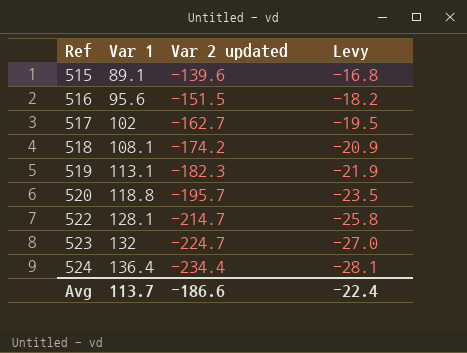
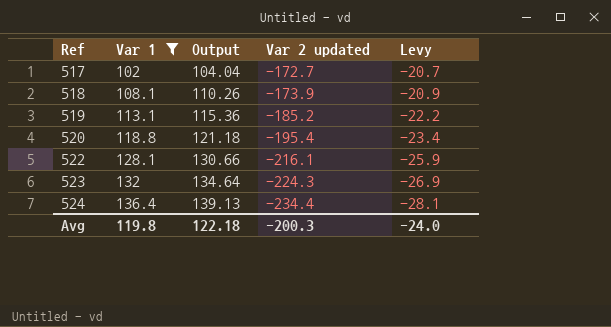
filter: none -> Var 1 >= 102
column Output | formula: none -> [Var 1] * 1.02
517 | Var 2 updated: -162.7 -> -172.7
517 | Levy: -19.5 -> -20.7
518 | Var 2 updated: -174.2 -> -173.9
519 | Var 2 updated: -182.3 -> -185.2
519 | Levy: -21.9 -> -22.2
520 | Var 2 updated: -195.7 -> -195.4
520 | Levy: -23.5 -> -23.4
522 | Var 2 updated: -214.7 -> -216.1
522 | Levy: -25.8 -> -25.9
523 | Var 2 updated: -224.7 -> -224.3
523 | Levy: -27.0 -> -26.9
Avg | Var 1: 113.7 -> 119.8
Avg | Var 2 updated: -186.6 -> -200.3
Avg | Levy: -22.4 -> -24.0

